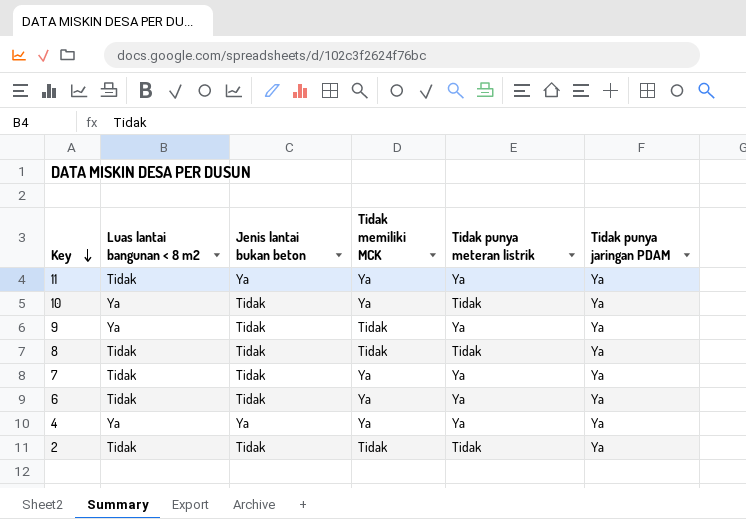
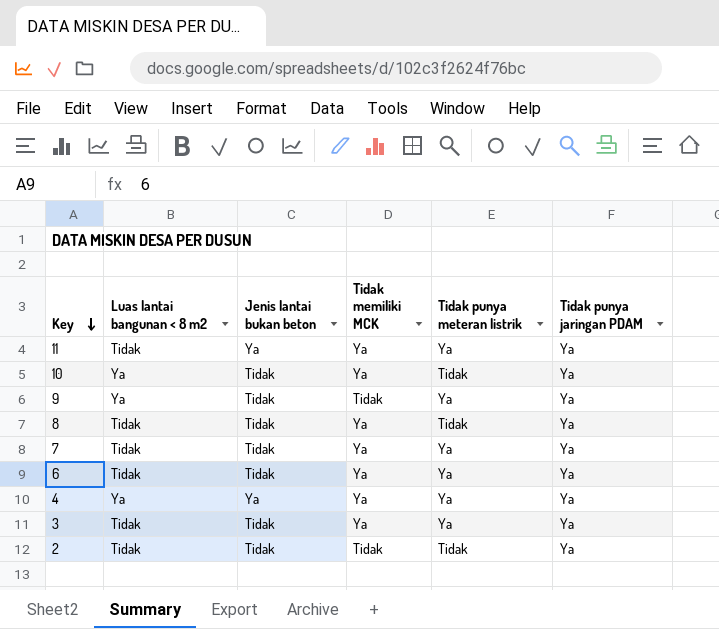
8 | Tidak memiliki MCK: Tidak -> Ya
row 3: none -> Tidak | Tidak | Ya | Ya | Ya

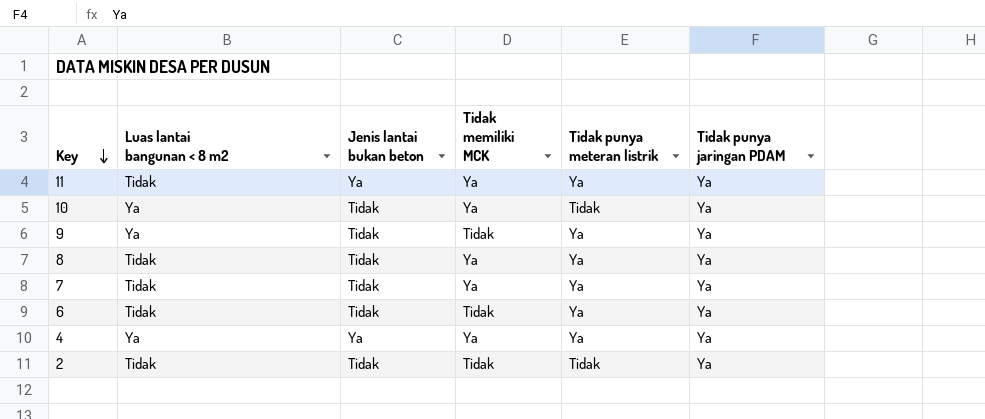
row 3: Tidak | Tidak | Ya | Ya | Ya -> none
8 | Tidak punya meteran listrik: Tidak -> Ya
6 | Tidak memiliki MCK: Ya -> Tidak

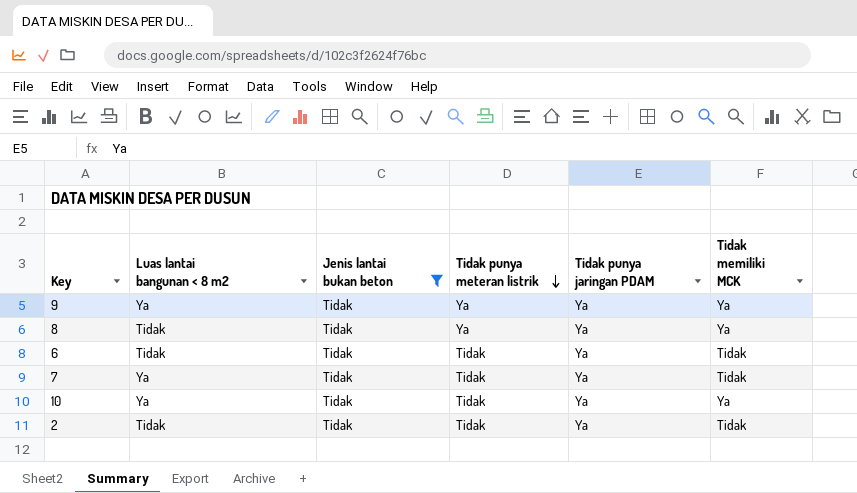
filter: none -> Jenis lantai bukan beton = Tidak
row order: Key descending -> Tidak punya meteran listrik descending
column Tidak memiliki MCK | position: 4 -> 6
9 | Tidak memiliki MCK: Tidak -> Ya
6 | Tidak punya meteran listrik: Ya -> Tidak
7 | Luas lantai bangunan < 8 m2: Tidak -> Ya
7 | Tidak punya meteran listrik: Ya -> Tidak
7 | Tidak memiliki MCK: Ya -> Tidak

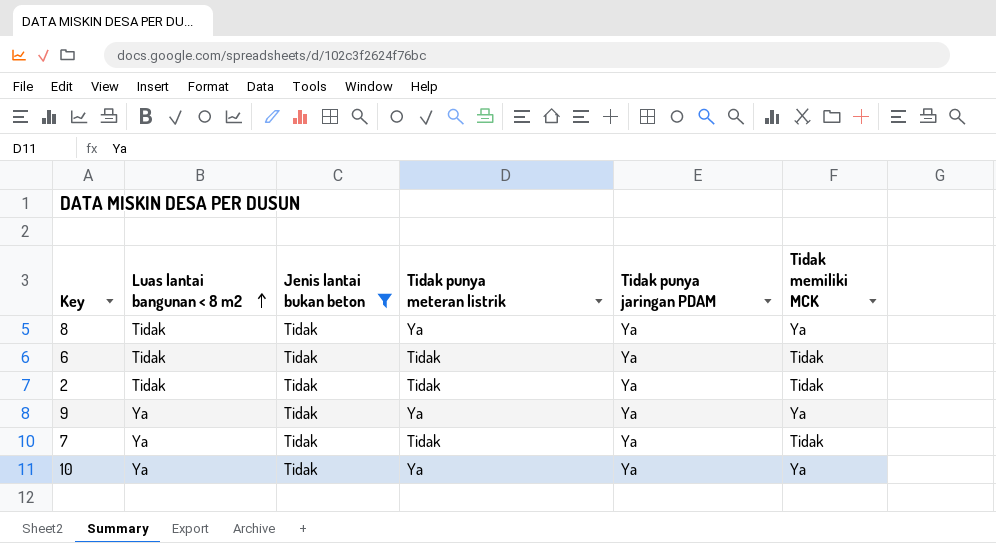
row order: Tidak punya meteran listrik descending -> Luas lantai bangunan < 8 m2 ascending
10 | Tidak punya meteran listrik: Tidak -> Ya

